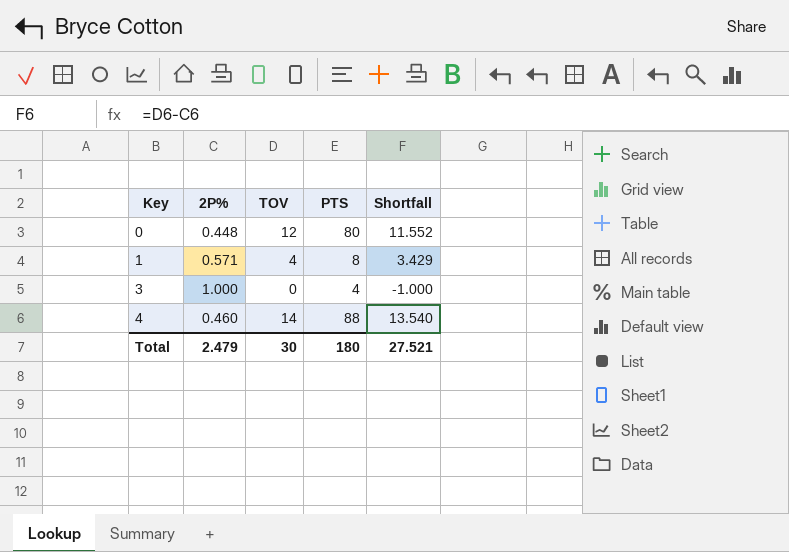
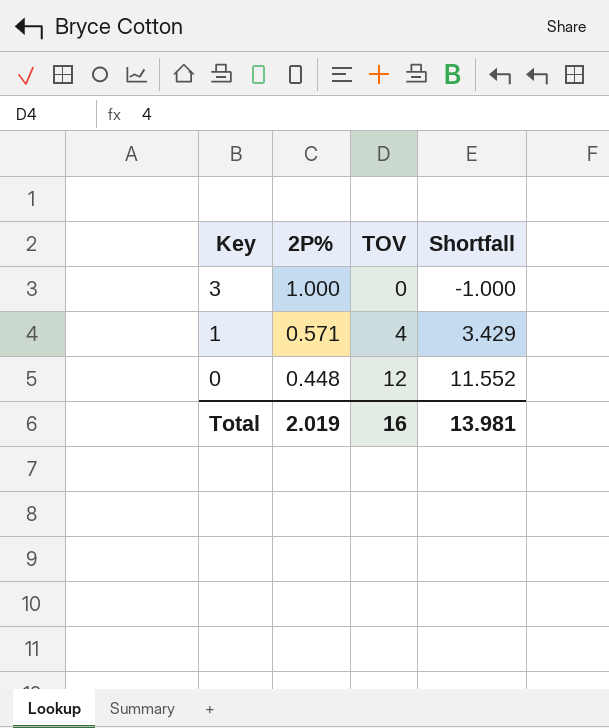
row order: Key ascending -> Key descending
column PTS | position: 4 -> none
row 4: 0.460 | 14 | 88 | 13.540 -> none
Total | 2P%: 2.479 -> 2.019
Total | TOV: 30 -> 16
Total | Shortfall: 27.521 -> 13.981

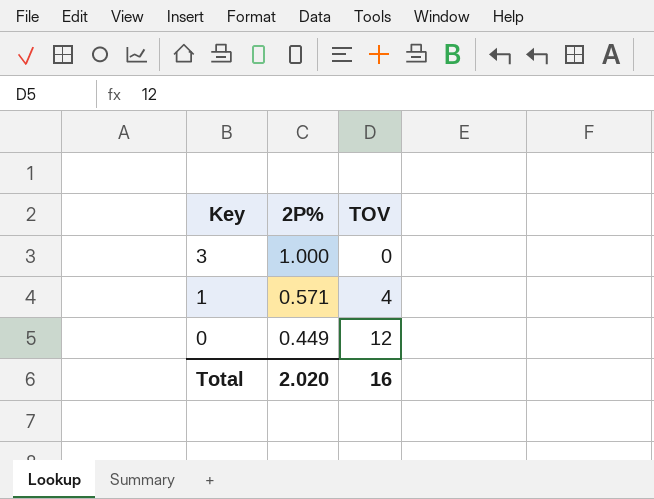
column Shortfall | formula: [TOV] - [2P%] -> none
0 | 2P%: 0.448 -> 0.449
Total | 2P%: 2.019 -> 2.020

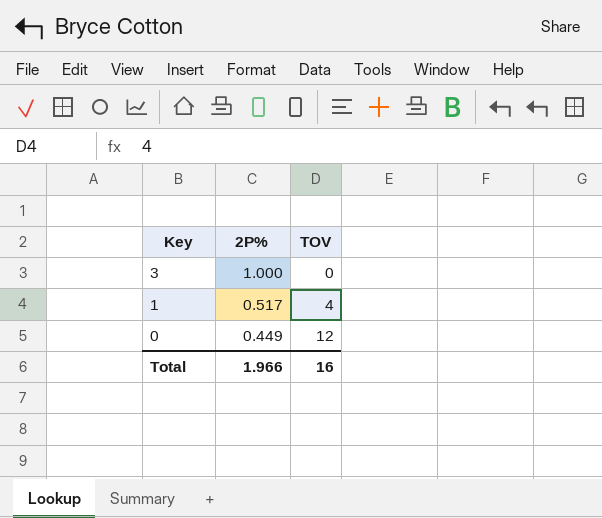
1 | 2P%: 0.571 -> 0.517
Total | 2P%: 2.020 -> 1.966

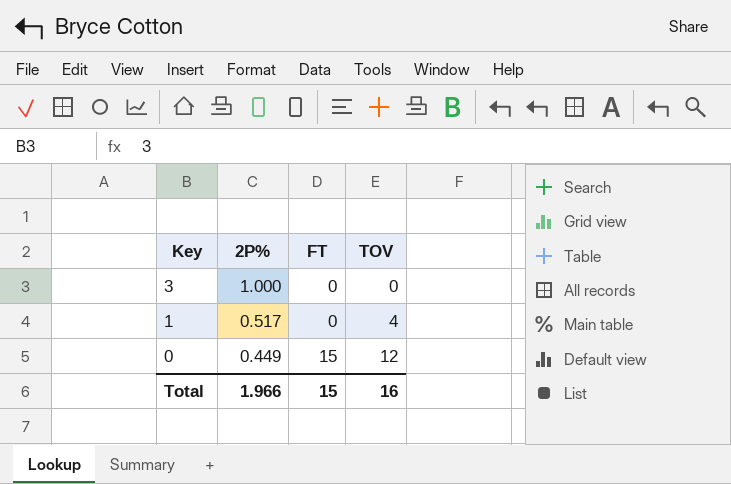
column FT | position: none -> 3

